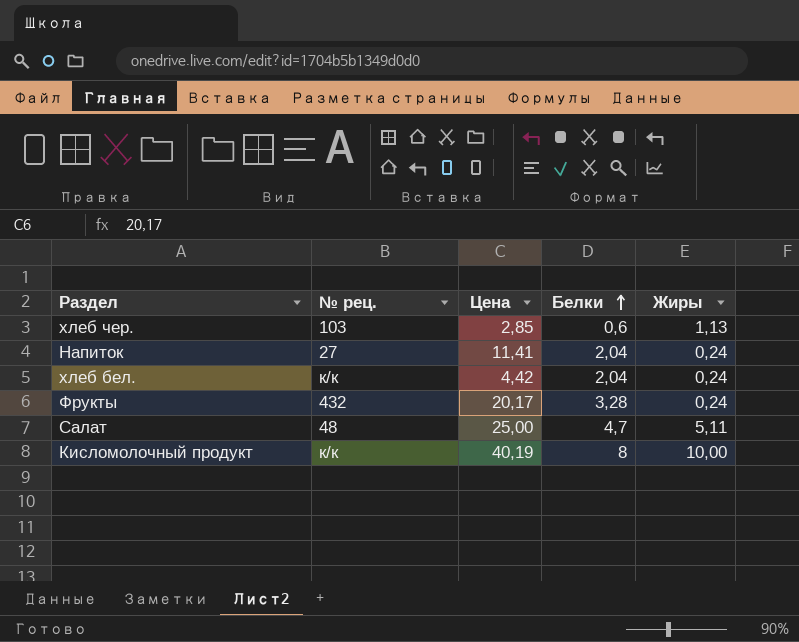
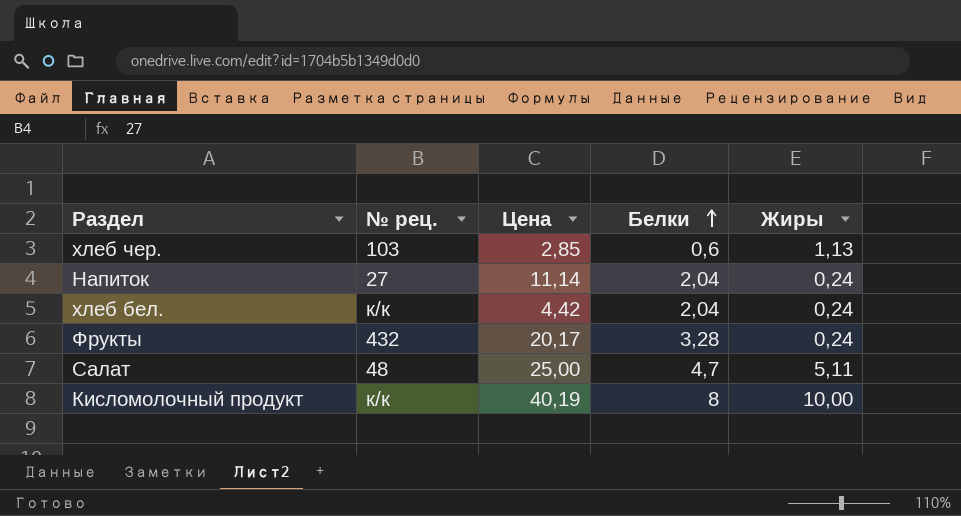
Напиток | Цена: 11,41 -> 11,14

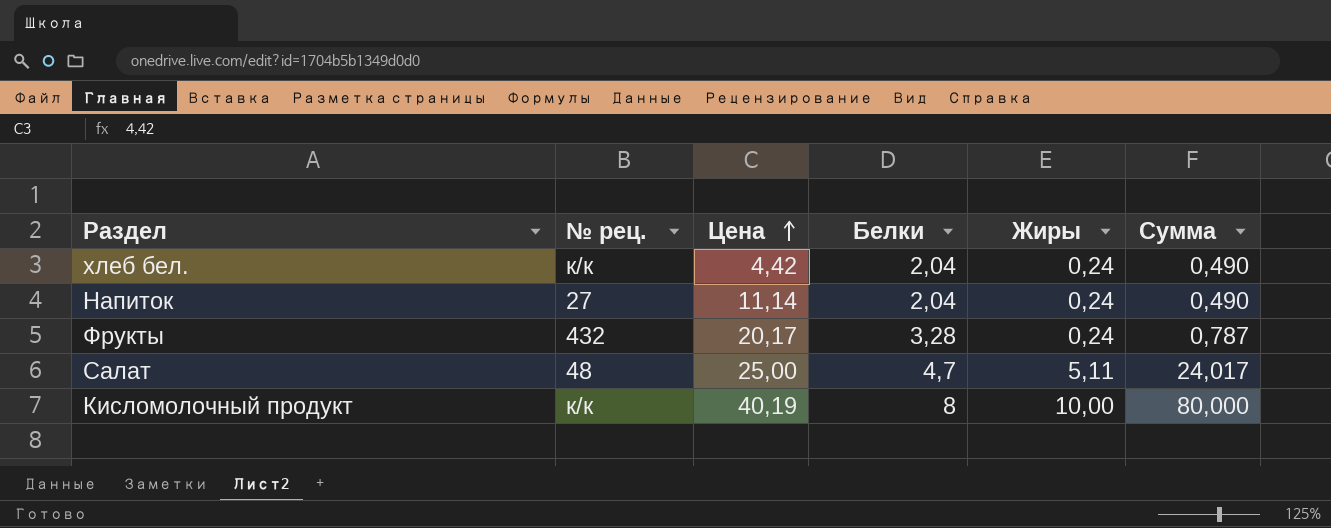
row order: Белки ascending -> Цена ascending
column Сумма | formula: none -> [Белки] * [Жиры]
row хлеб чер.: 103 | 2,85 | 0,6 | 1,13 -> none

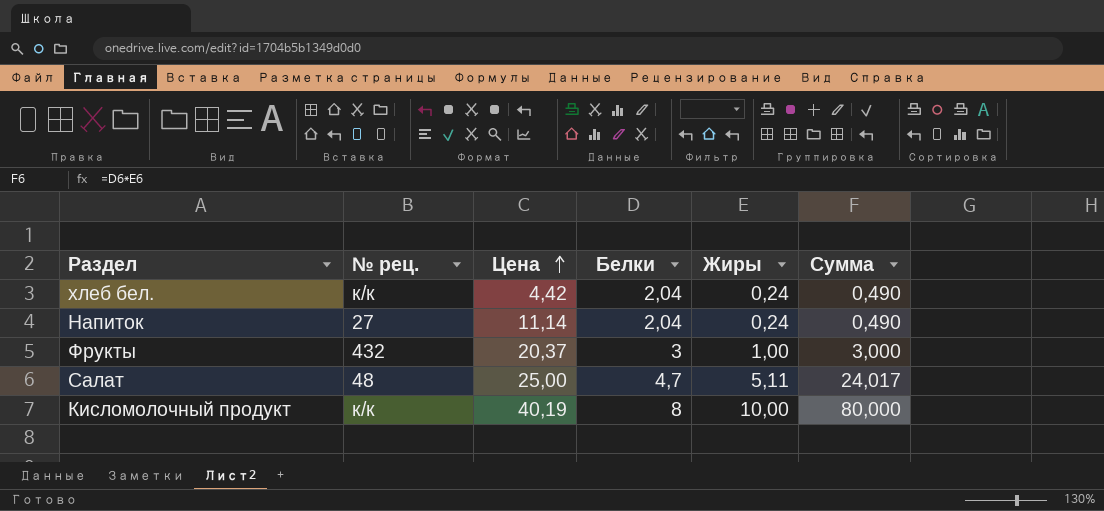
Фрукты | Цена: 20,17 -> 20,37
Фрукты | Белки: 3,28 -> 3
Фрукты | Жиры: 0,24 -> 1,00
Фрукты | Сумма: 0,787 -> 3,000

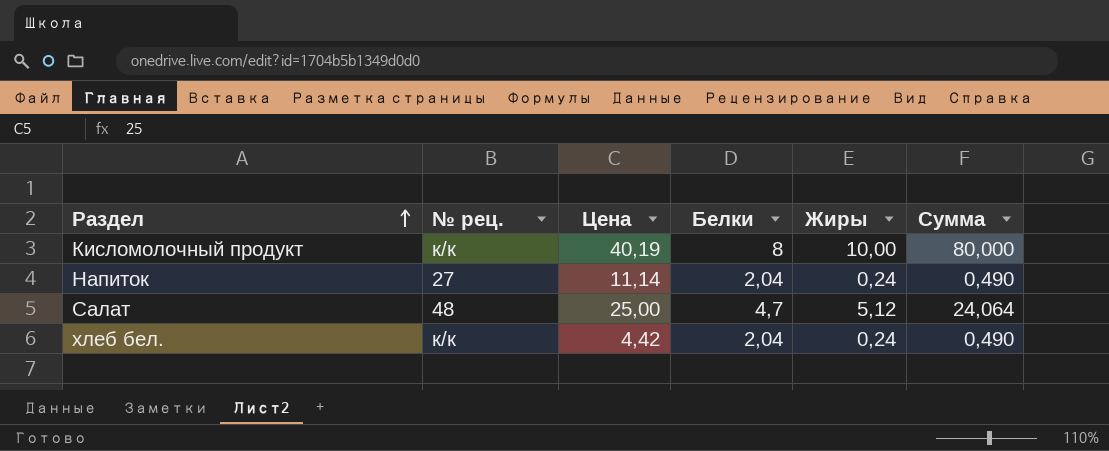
row order: Цена ascending -> Раздел ascending
row Фрукты: 432 | 20,37 | 3 | 1,00 | 3,000 -> none
Салат | Жиры: 5,11 -> 5,12
Салат | Сумма: 24,017 -> 24,064

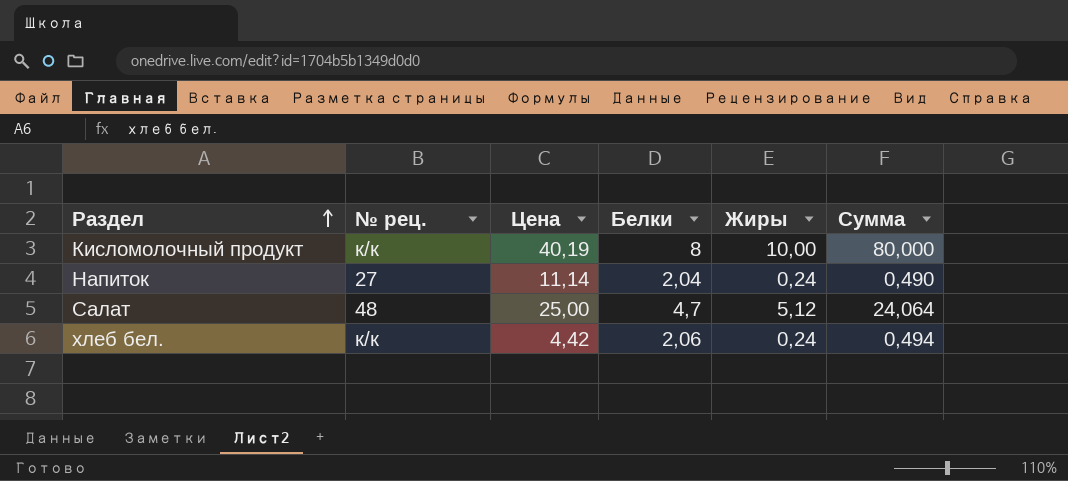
хлеб бел. | Белки: 2,04 -> 2,06
хлеб бел. | Сумма: 0,490 -> 0,494

